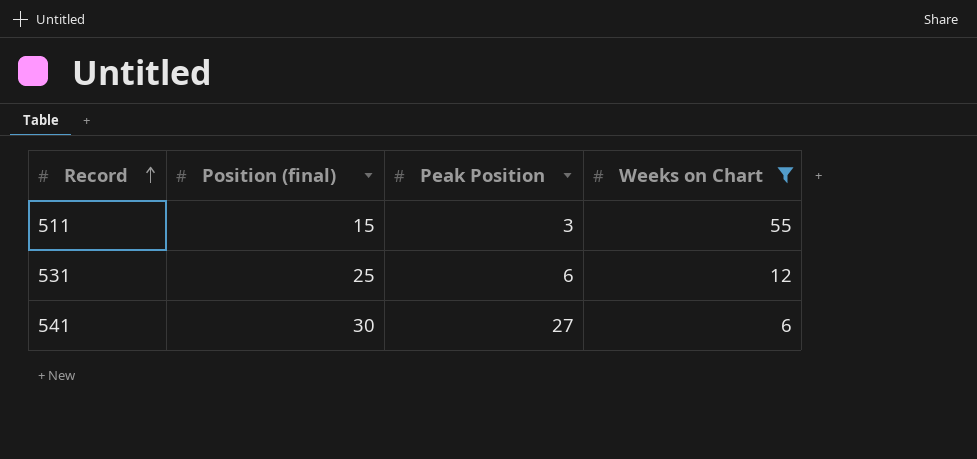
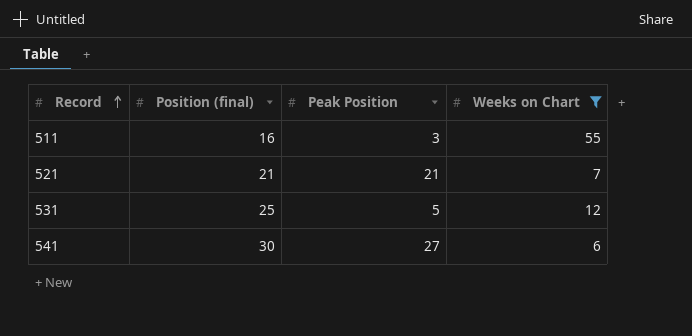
511 | Position (final): 15 -> 16
row 521: none -> 21 | 21 | 7
531 | Peak Position: 6 -> 5

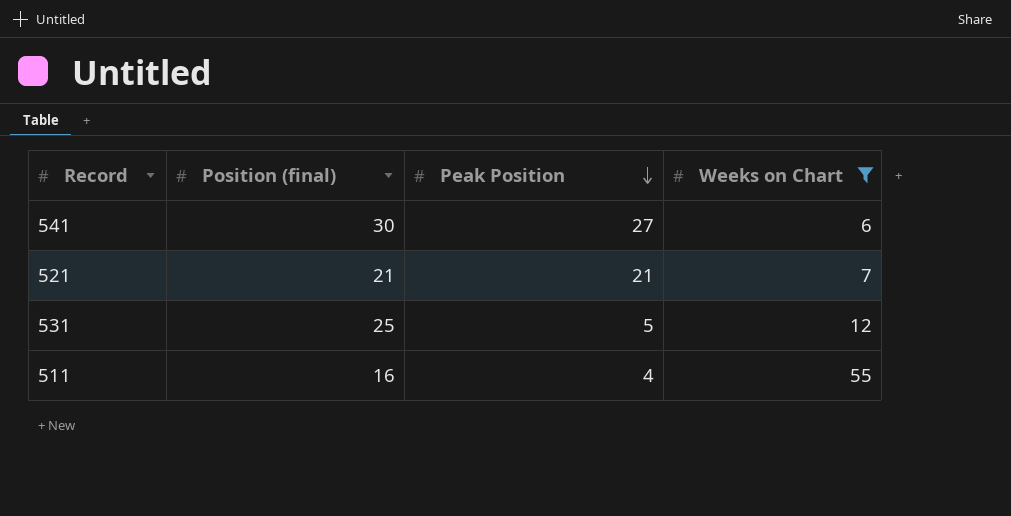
row order: Record ascending -> Peak Position descending
511 | Peak Position: 3 -> 4

